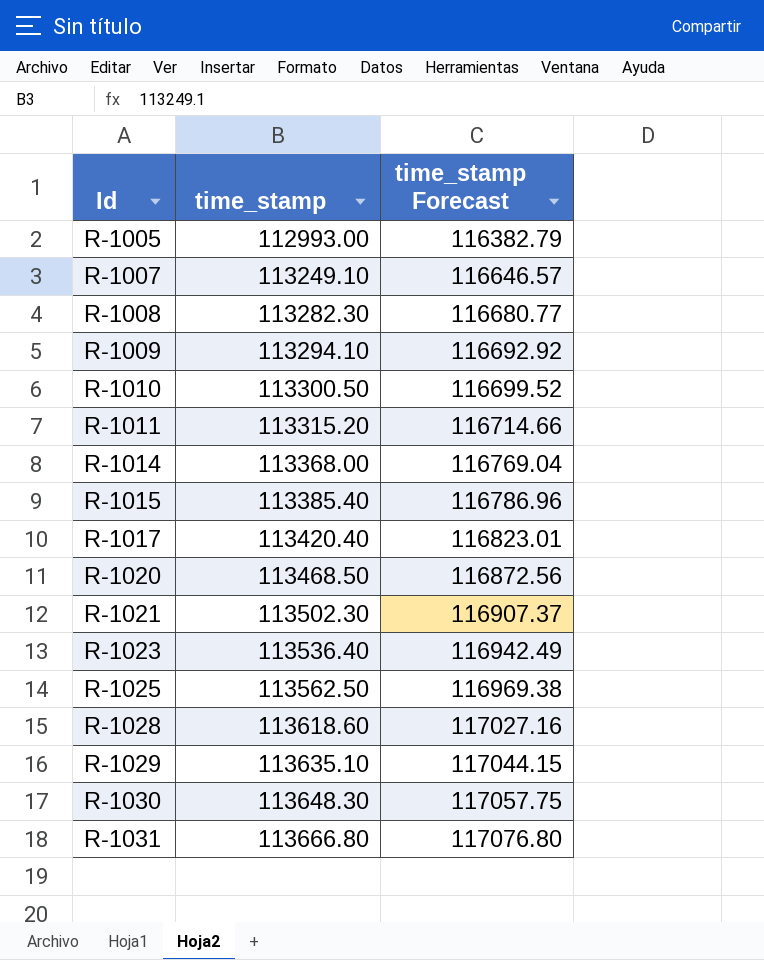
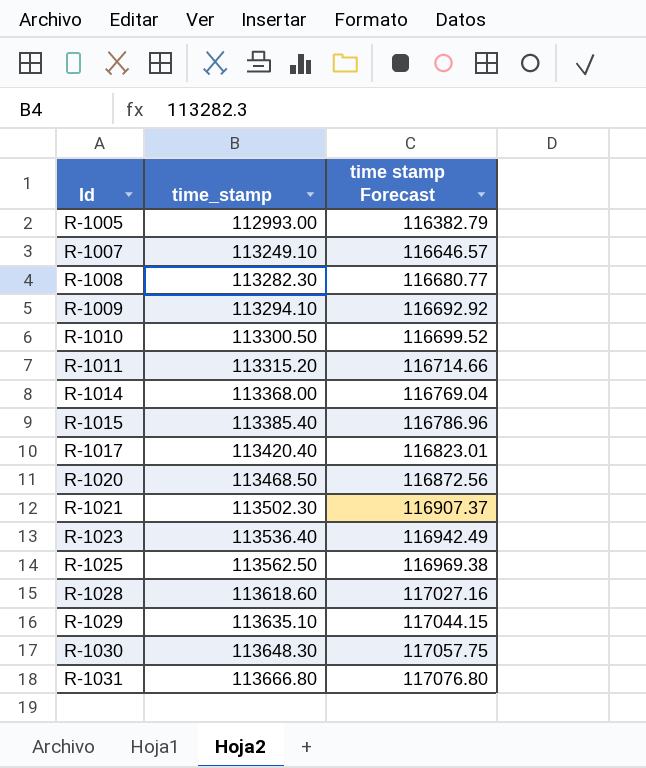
column name: time_stamp Forecast -> time stamp Forecast

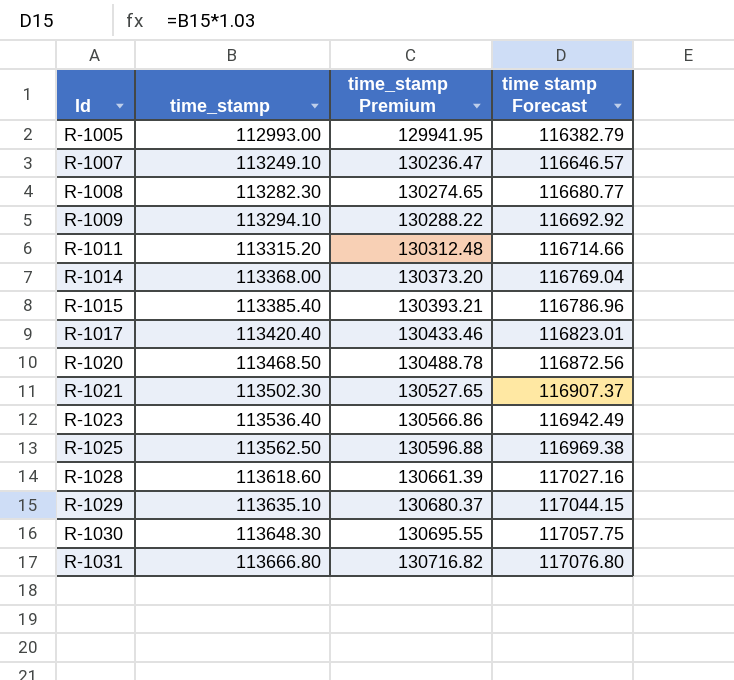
column time_stamp Premium | formula: none -> [time_stamp] * 1.15
row R-1010: 113300.50 | 116699.52 -> none

